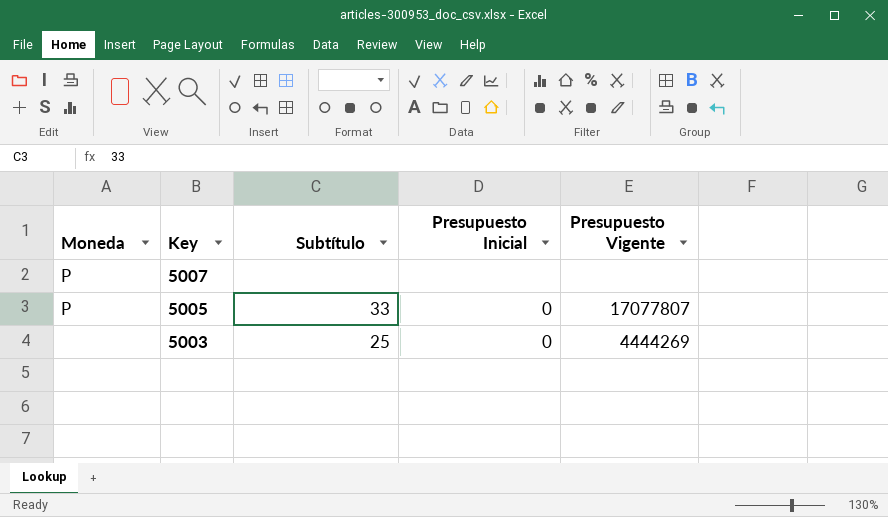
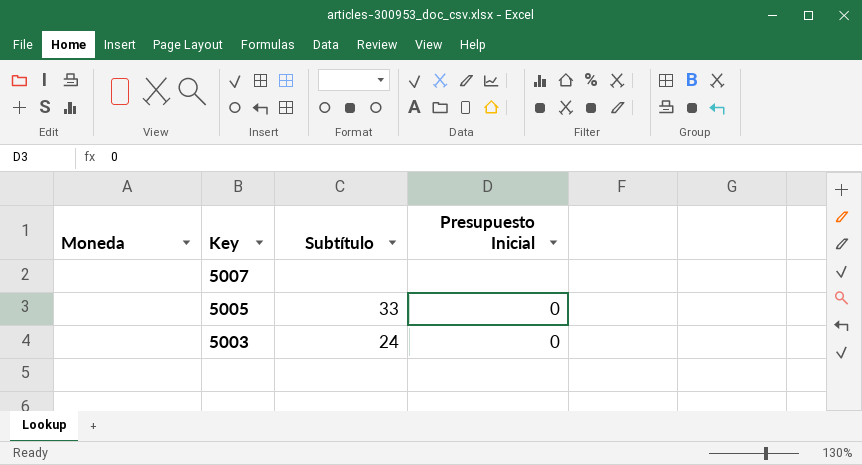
column Presupuesto Vigente | position: 5 -> none
5007 | Moneda: P -> none
5005 | Moneda: P -> none
5003 | Subtítulo: 25 -> 24

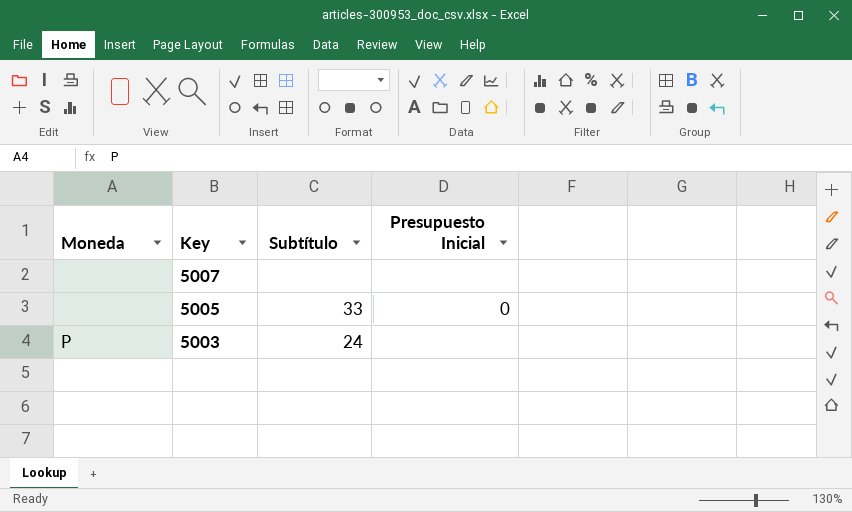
5003 | Moneda: none -> P
5003 | Presupuesto Inicial: 0 -> none

